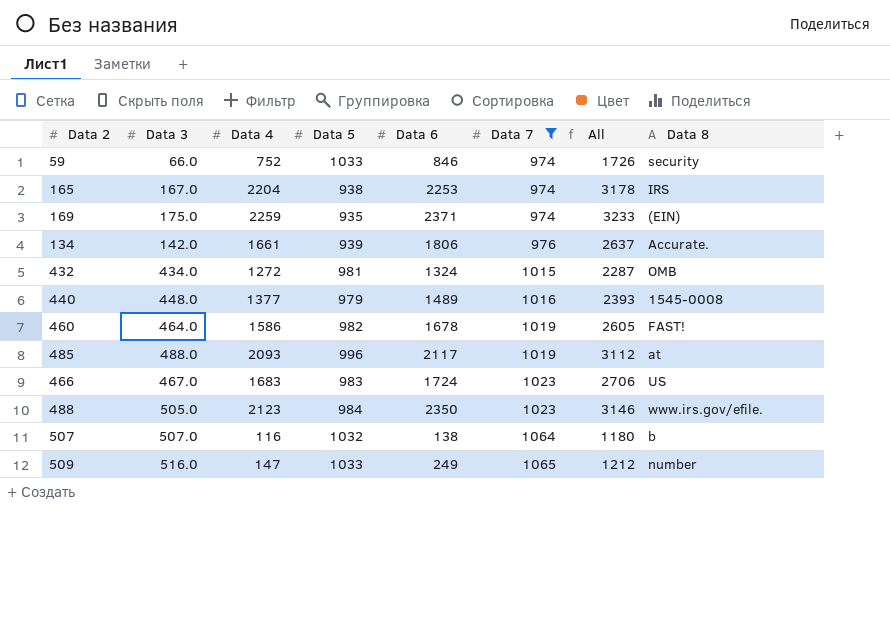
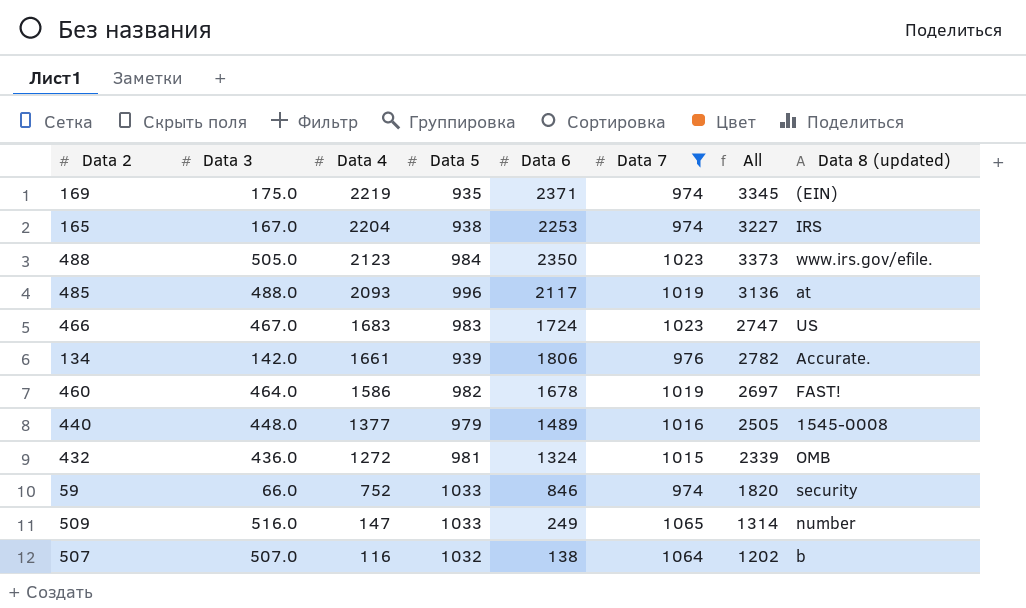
row order: Data 7 ascending -> Data 4 descending
column All | formula: [Data 4] + [Data 7] -> [Data 6] + [Data 7]
column name: Data 8 -> Data 8 (updated)
169 | Data 4: 2259 -> 2219
432 | Data 3: 434.0 -> 436.0

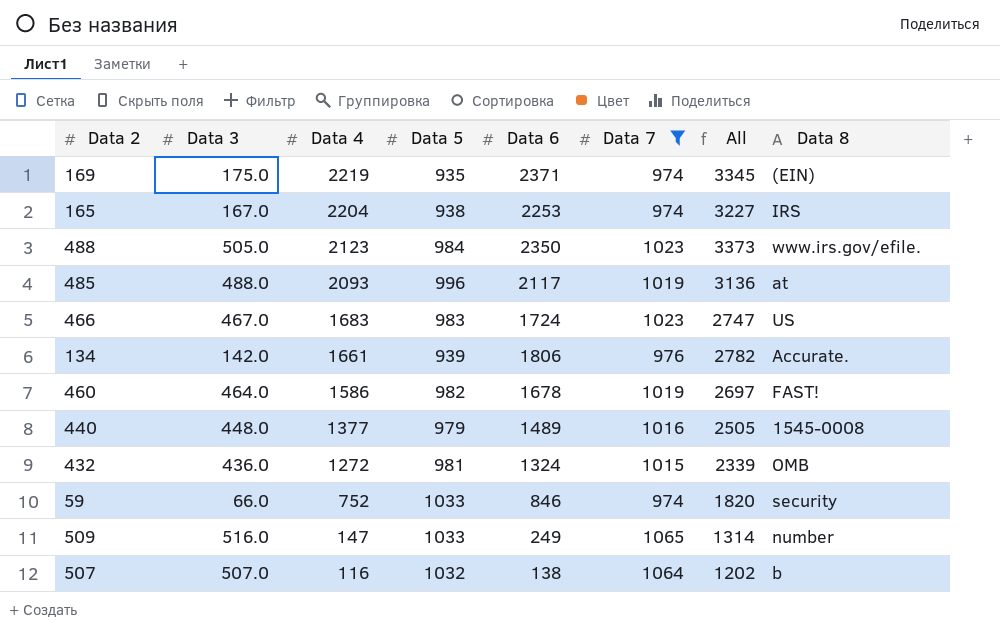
column name: Data 8 (updated) -> Data 8

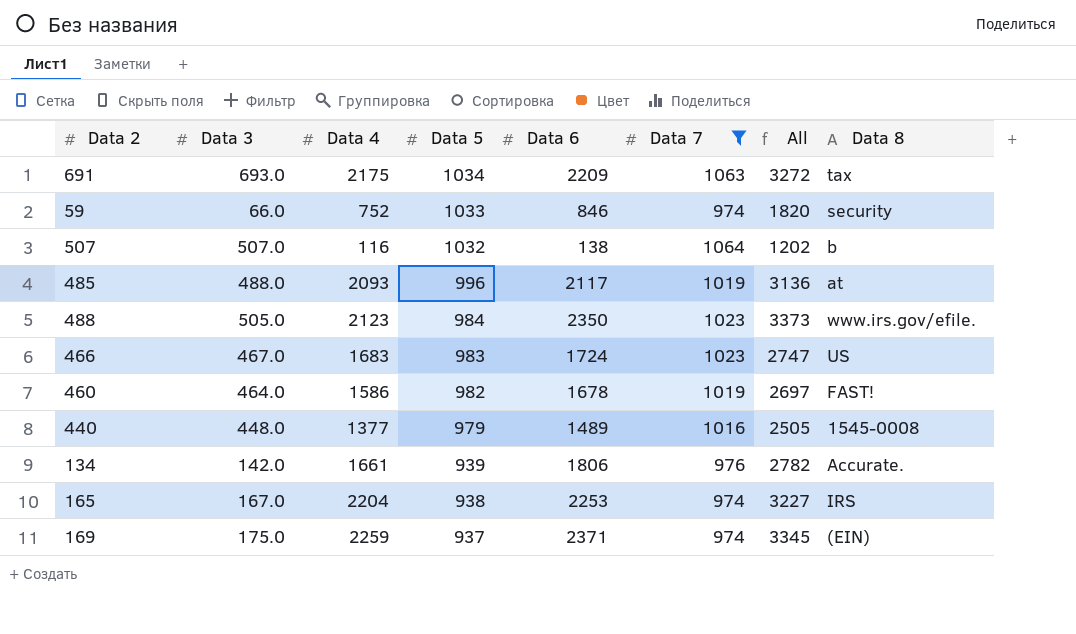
row order: Data 4 descending -> Data 5 descending
row 432: 436.0 | 1272 | 981 | 1324 | 1015 | 2339 | OMB -> none
row 509: 516.0 | 147 | 1033 | 249 | 1065 | 1314 | number -> none
row 691: none -> 693.0 | 2175 | 1034 | 2209 | 1063 | 3272 | tax
169 | Data 4: 2219 -> 2259
169 | Data 5: 935 -> 937

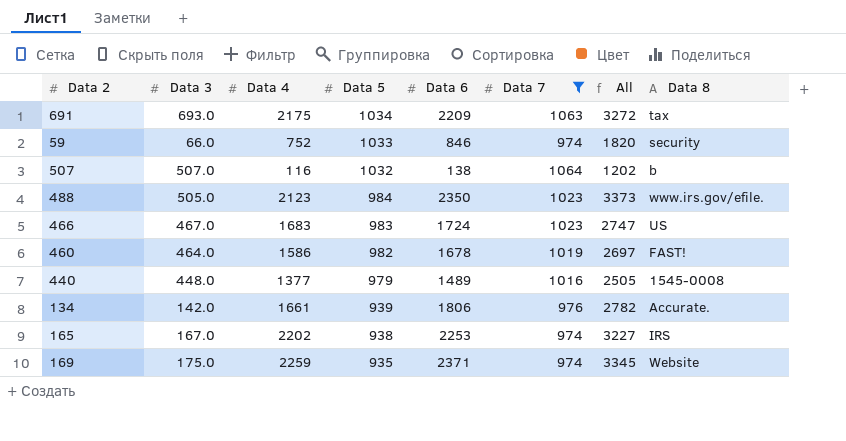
row 485: 488.0 | 2093 | 996 | 2117 | 1019 | 3136 | at -> none
165 | Data 4: 2204 -> 2202
169 | Data 5: 937 -> 935
169 | Data 8: (EIN) -> Website

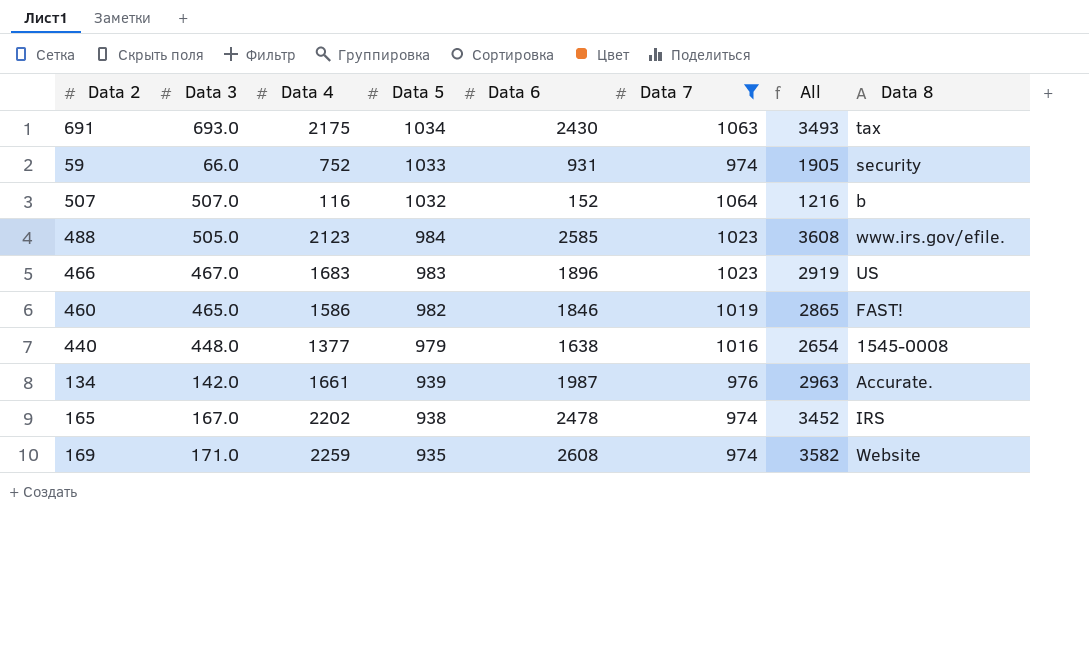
691 | Data 6: 2209 -> 2430
691 | All: 3272 -> 3493
59 | Data 6: 846 -> 931
59 | All: 1820 -> 1905
507 | Data 6: 138 -> 152
507 | All: 1202 -> 1216
488 | Data 6: 2350 -> 2585
488 | All: 3373 -> 3608
466 | Data 6: 1724 -> 1896
466 | All: 2747 -> 2919
460 | Data 3: 464.0 -> 465.0
460 | Data 6: 1678 -> 1846
460 | All: 2697 -> 2865
440 | Data 6: 1489 -> 1638
440 | All: 2505 -> 2654
134 | Data 6: 1806 -> 1987
134 | All: 2782 -> 2963
165 | Data 6: 2253 -> 2478
165 | All: 3227 -> 3452
169 | Data 3: 175.0 -> 171.0
169 | Data 6: 2371 -> 2608
169 | All: 3345 -> 3582

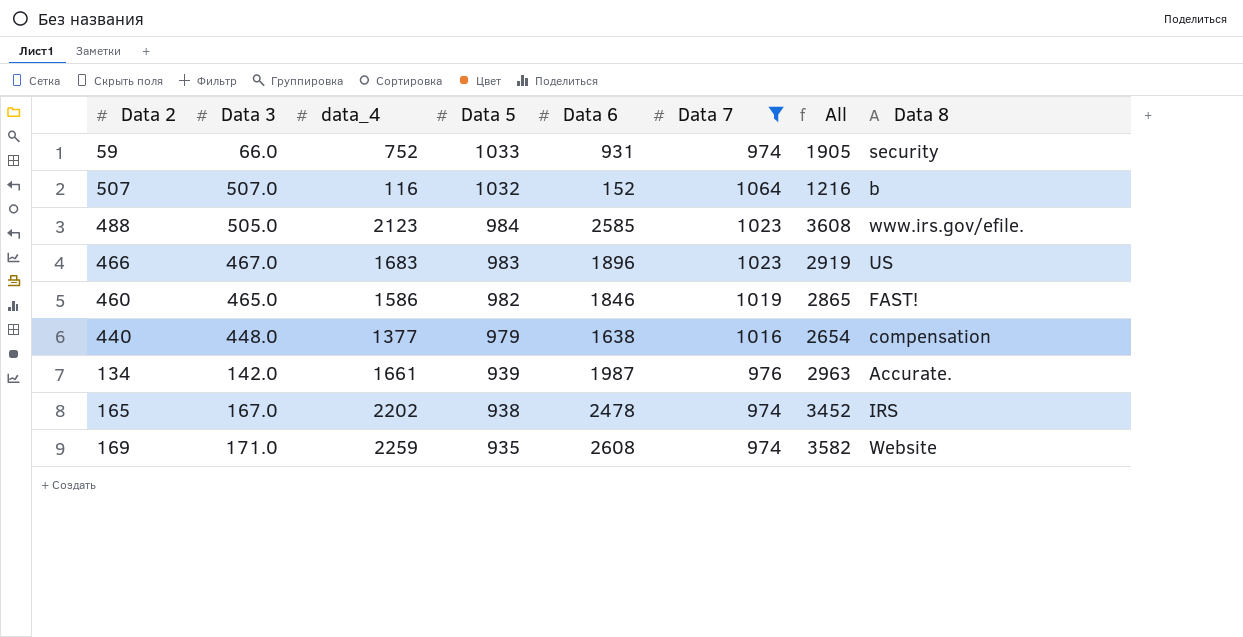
column name: Data 4 -> data_4
row 691: 693.0 | 2175 | 1034 | 2430 | 1063 | 3493 | tax -> none
440 | Data 8: 1545-0008 -> compensation

